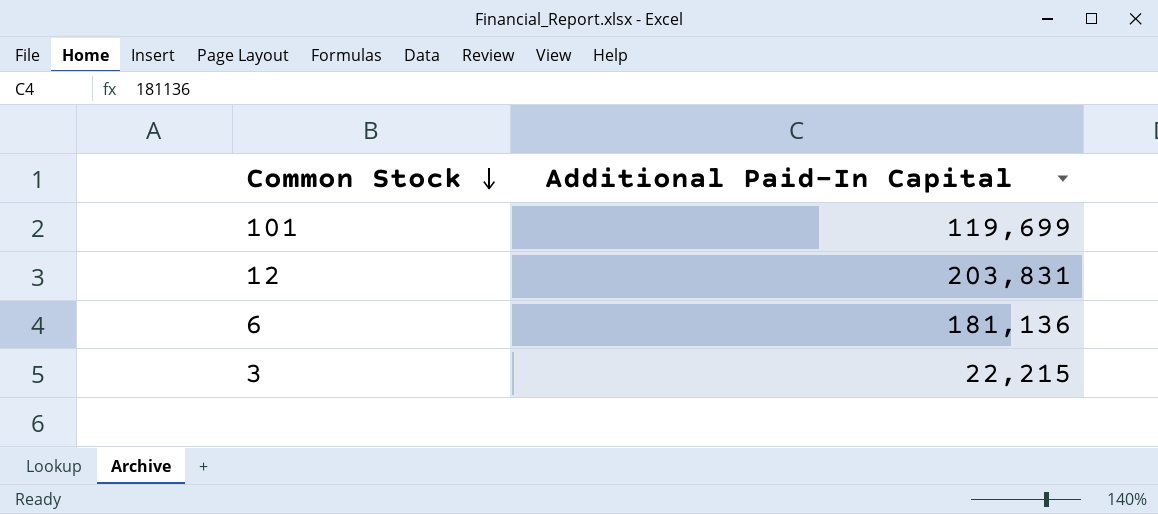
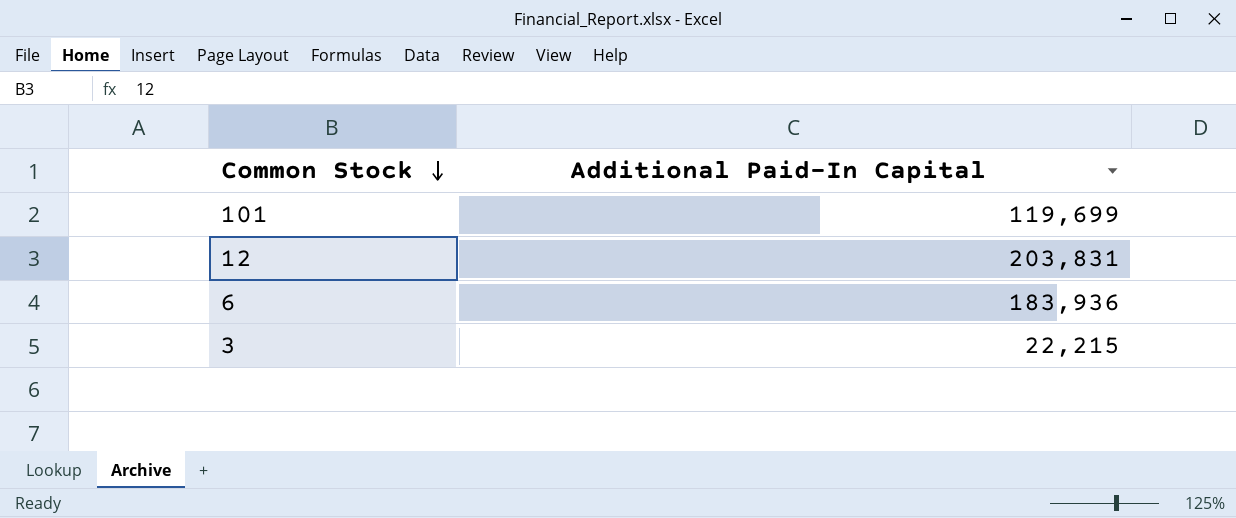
6 | Additional Paid-In Capital: 181,136 -> 183,936

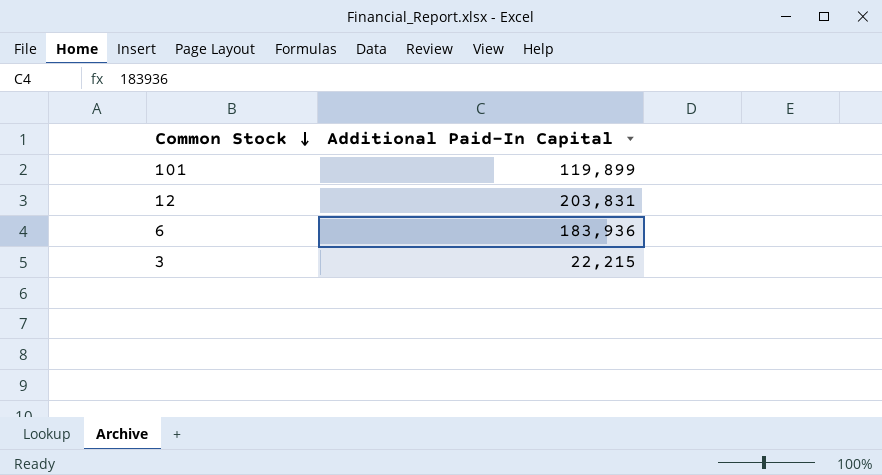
101 | Additional Paid-In Capital: 119,699 -> 119,899

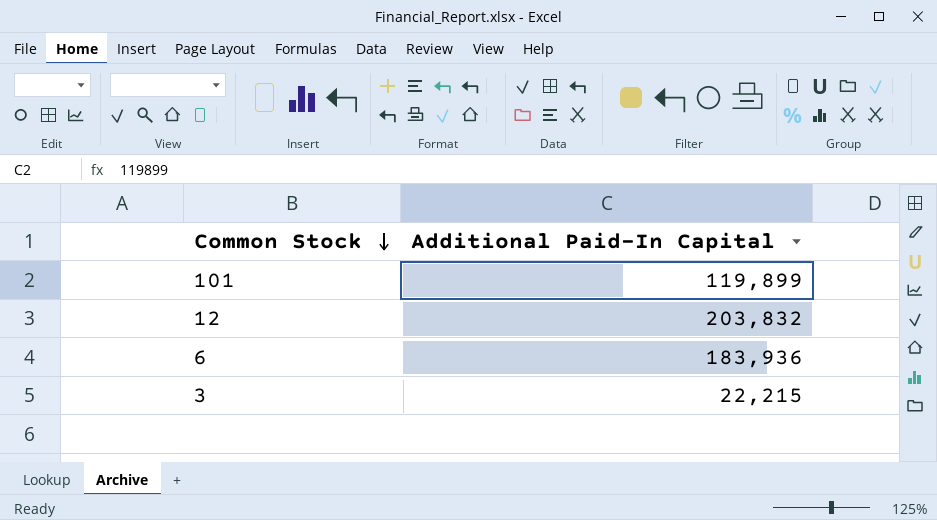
12 | Additional Paid-In Capital: 203,831 -> 203,832

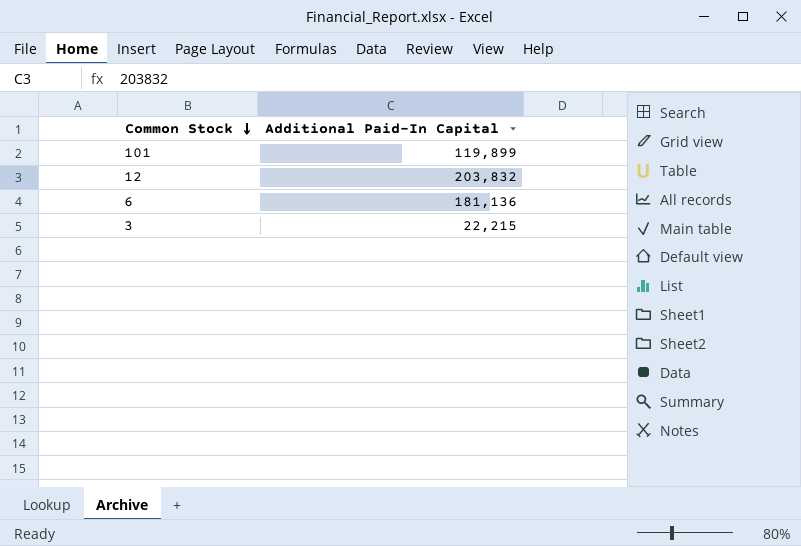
6 | Additional Paid-In Capital: 183,936 -> 181,136

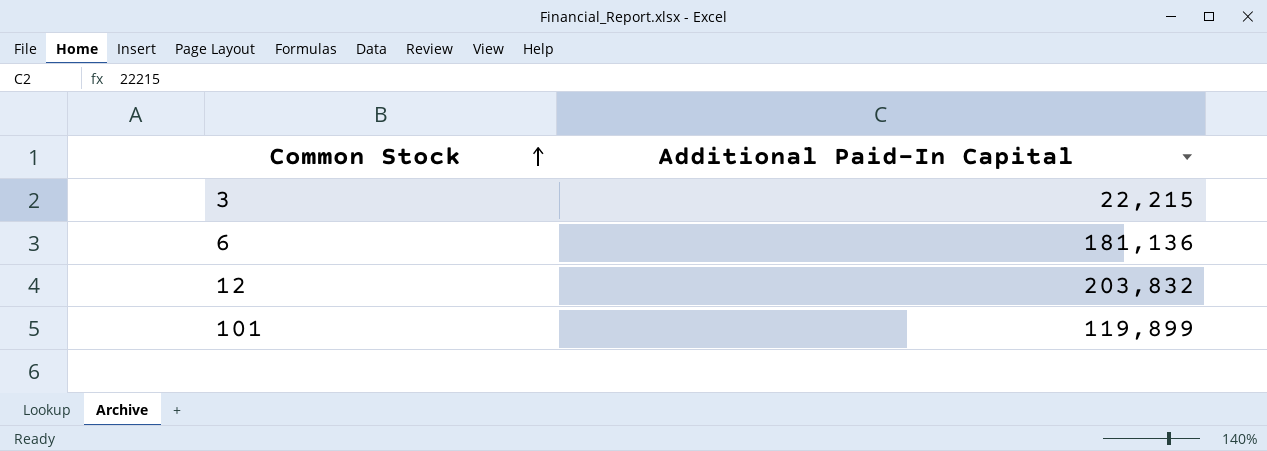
row order: Common Stock descending -> Common Stock ascending

